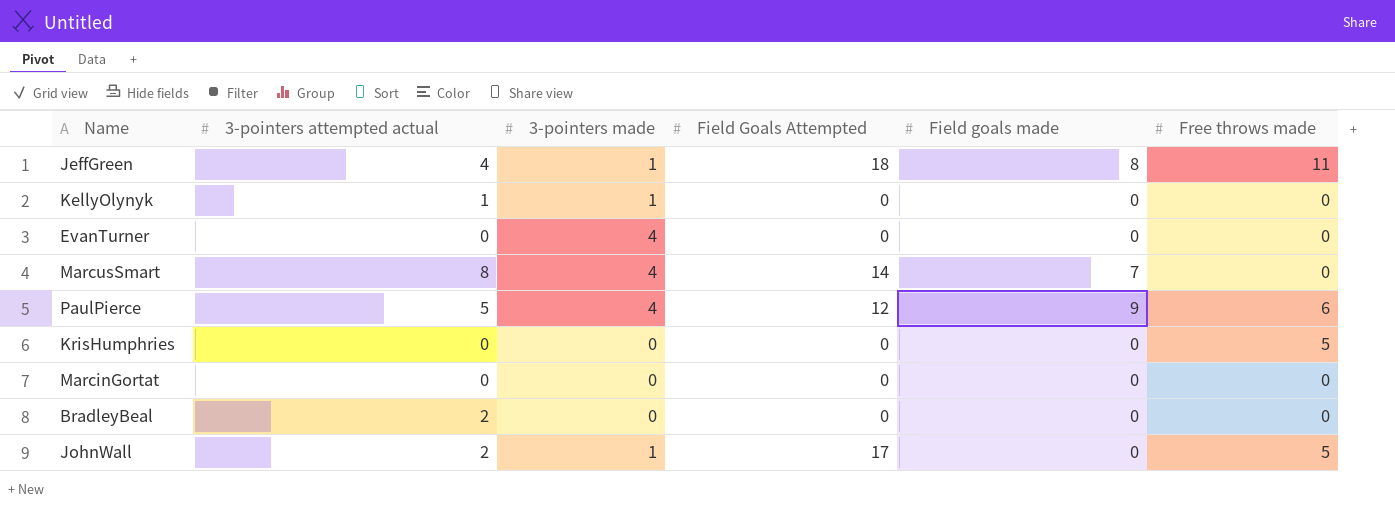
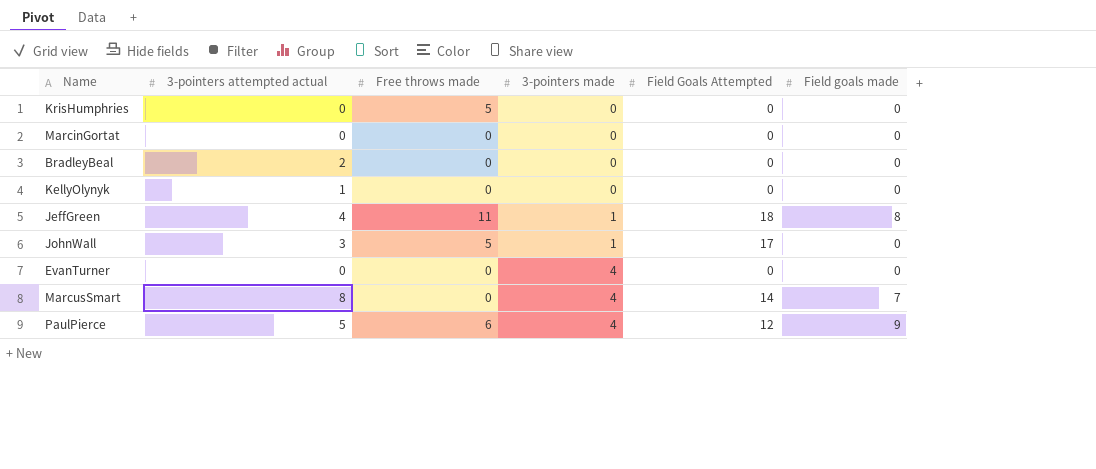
row order: none -> 3-pointers made ascending
column Free throws made | position: 6 -> 3
KellyOlynyk | 3-pointers made: 1 -> 0
JohnWall | 3-pointers attempted actual: 2 -> 3

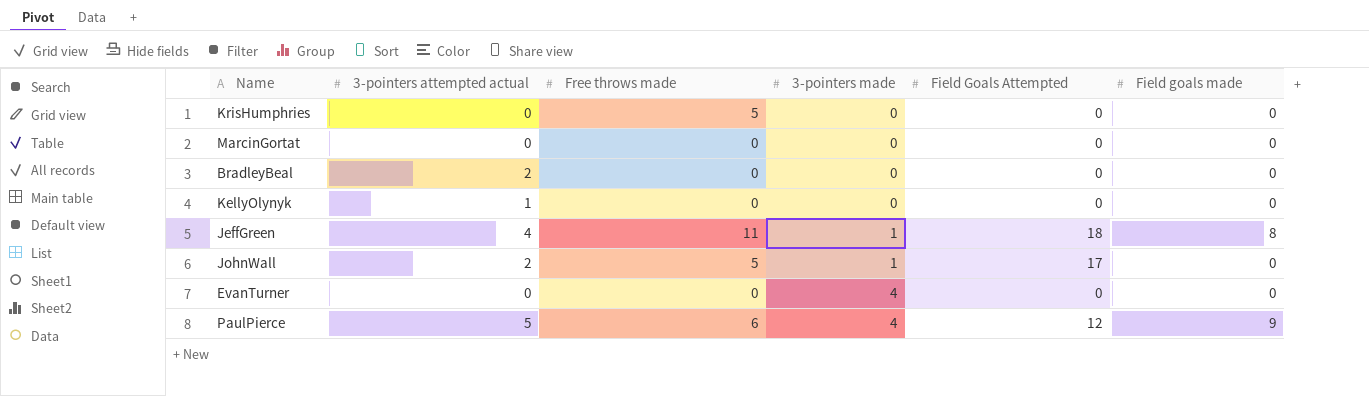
row MarcusSmart: 8 | 0 | 4 | 14 | 7 -> none
JohnWall | 3-pointers attempted actual: 3 -> 2

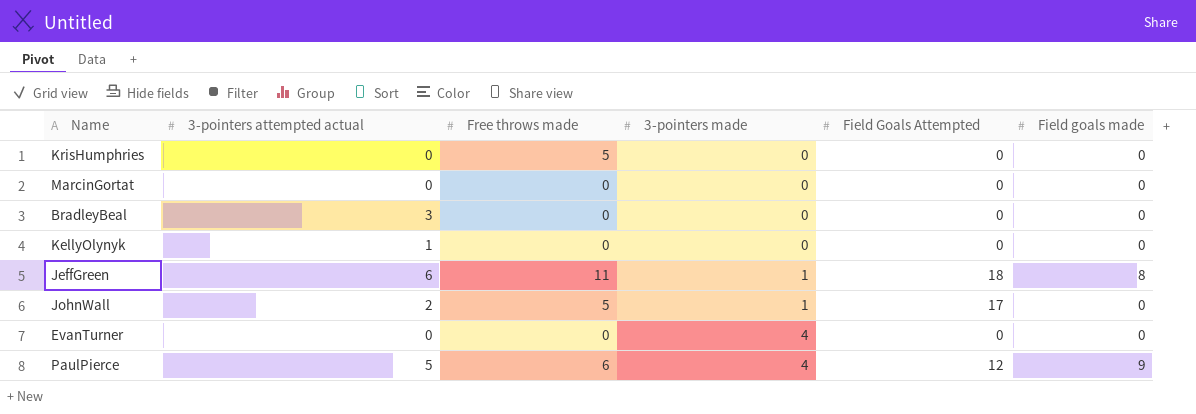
BradleyBeal | 3-pointers attempted actual: 2 -> 3
JeffGreen | 3-pointers attempted actual: 4 -> 6

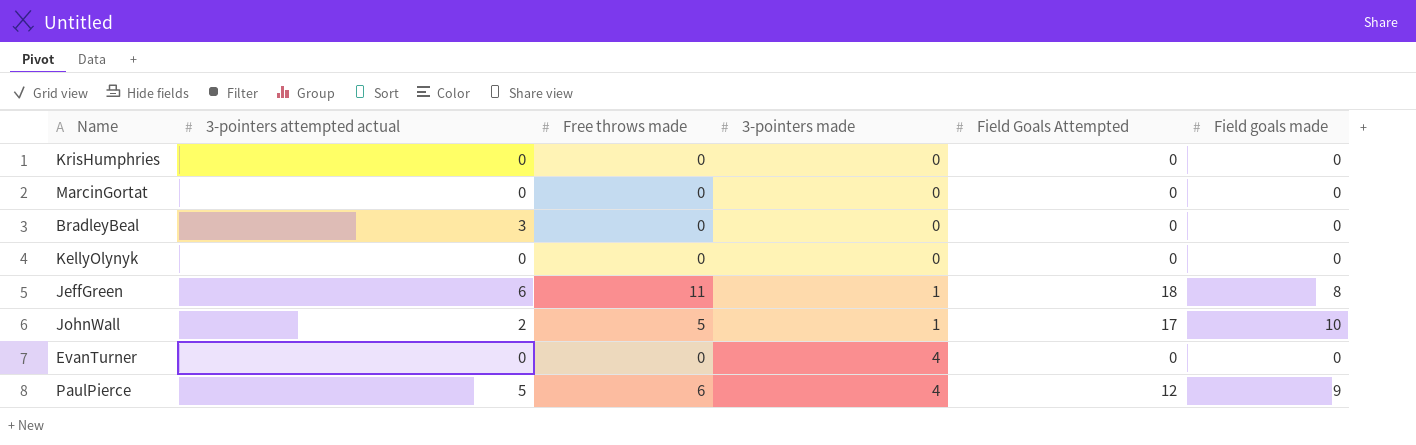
KrisHumphries | Free throws made: 5 -> 0
KellyOlynyk | 3-pointers attempted actual: 1 -> 0
JohnWall | Field goals made: 0 -> 10

